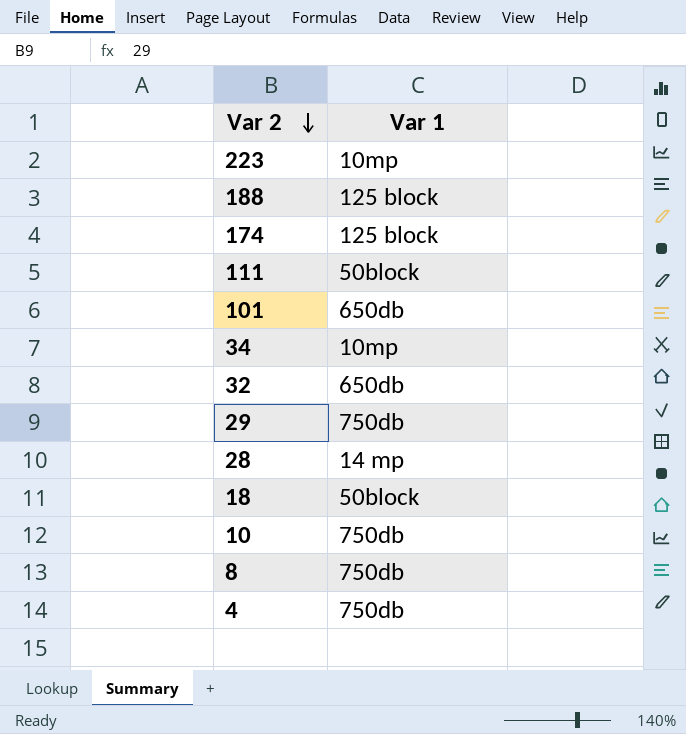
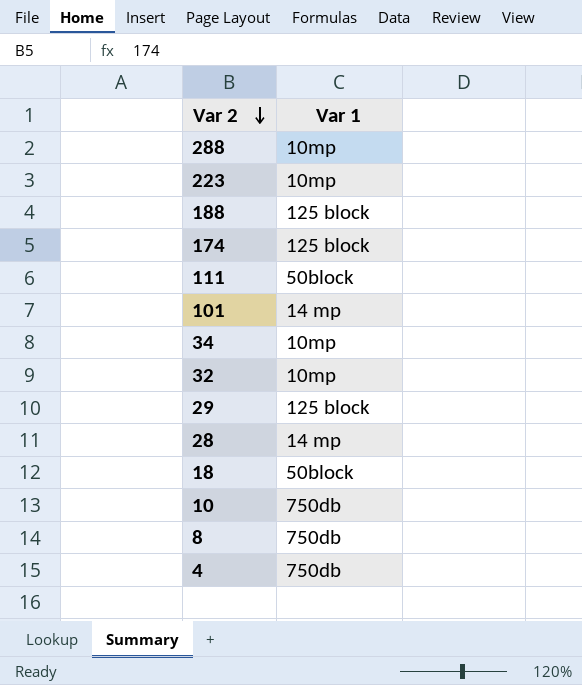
row 288: none -> 10mp
101 | Var 1: 650db -> 14 mp
32 | Var 1: 650db -> 10mp
29 | Var 1: 750db -> 125 block

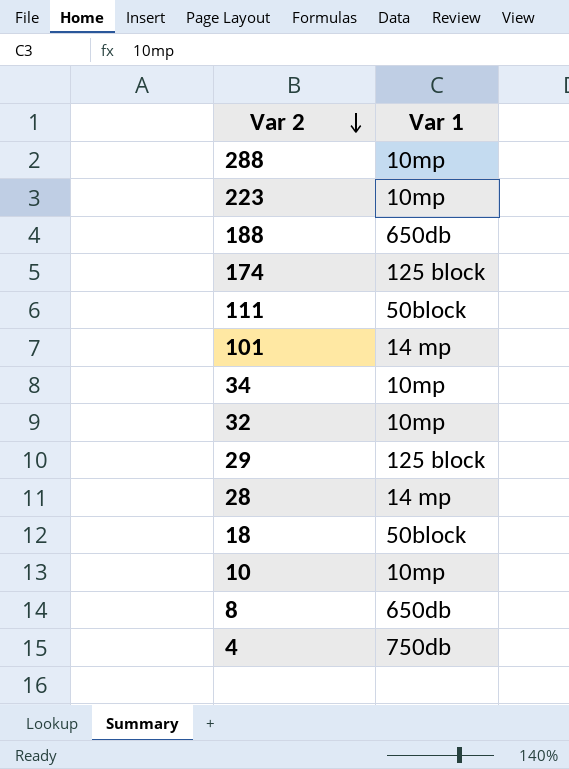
188 | Var 1: 125 block -> 650db
10 | Var 1: 750db -> 10mp
8 | Var 1: 750db -> 650db

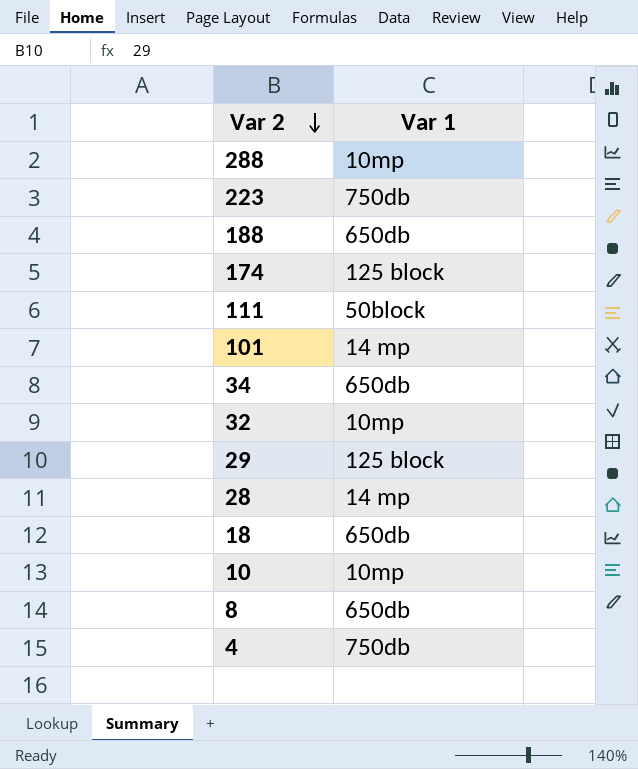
223 | Var 1: 10mp -> 750db
34 | Var 1: 10mp -> 650db
18 | Var 1: 50block -> 650db

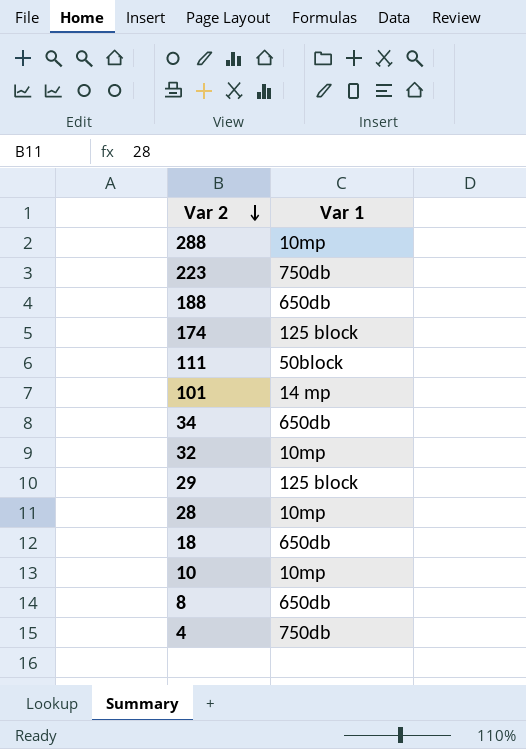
28 | Var 1: 14 mp -> 10mp

